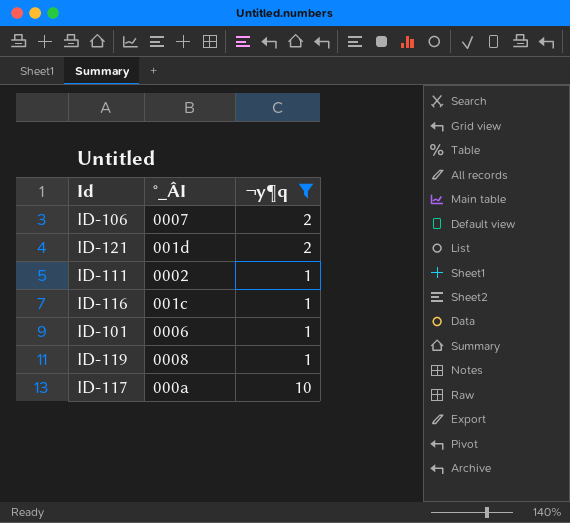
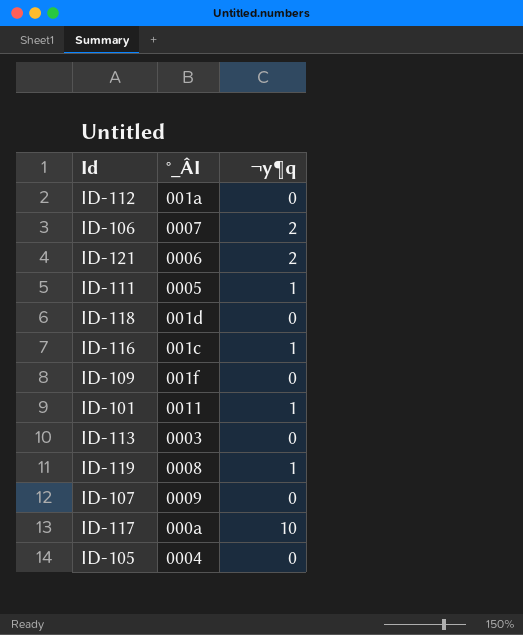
filter: ¬y¶q != 0 -> none
ID-121 | °_ÂI: 001d -> 0006
ID-111 | °_ÂI: 0002 -> 0005
ID-101 | °_ÂI: 0006 -> 0011

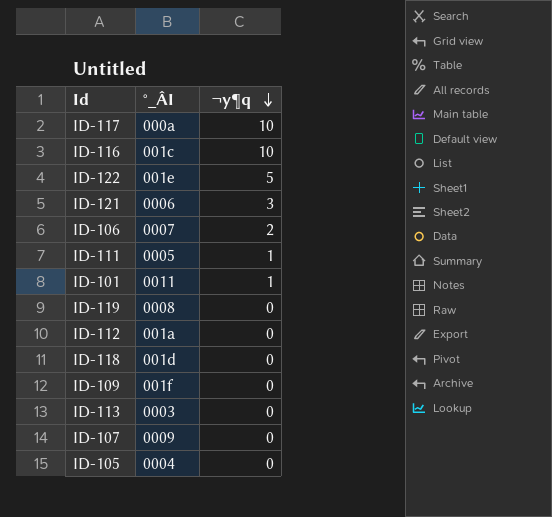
row order: none -> ¬y¶q descending
ID-116 | ¬y¶q: 1 -> 10
row ID-122: none -> 001e | 5
ID-121 | ¬y¶q: 2 -> 3
ID-119 | ¬y¶q: 1 -> 0

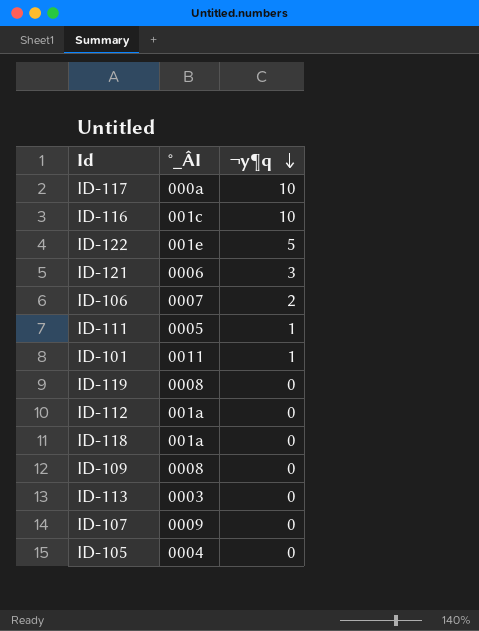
ID-118 | °_ÂI: 001d -> 001a
ID-109 | °_ÂI: 001f -> 0008

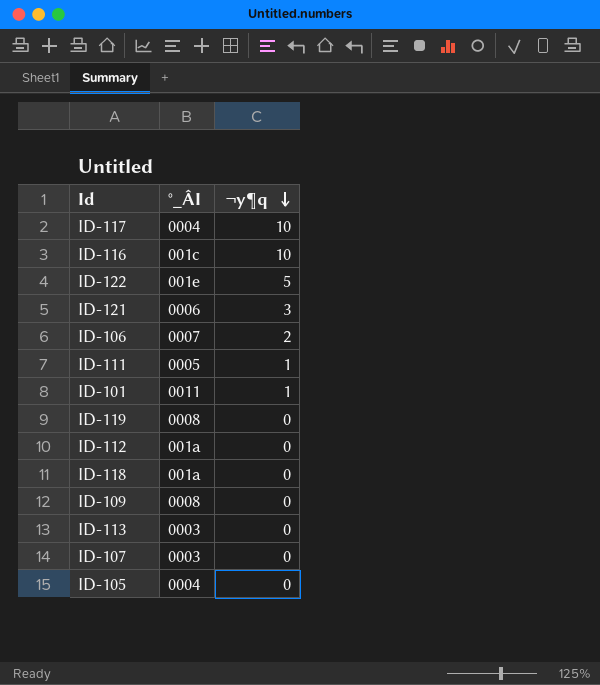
ID-117 | °_ÂI: 000a -> 0004
ID-107 | °_ÂI: 0009 -> 0003

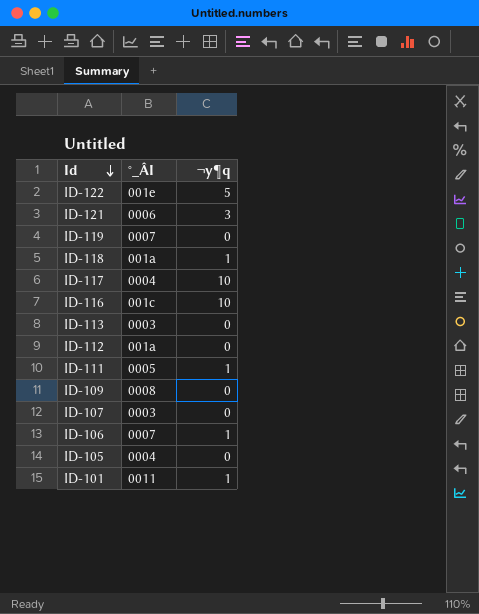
row order: ¬y¶q descending -> Id descending
ID-119 | °_ÂI: 0008 -> 0007
ID-118 | ¬y¶q: 0 -> 1
ID-106 | ¬y¶q: 2 -> 1

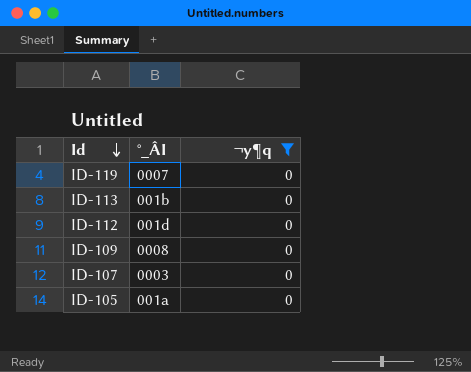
filter: none -> ¬y¶q = 0
ID-113 | °_ÂI: 0003 -> 001b
ID-112 | °_ÂI: 001a -> 001d
ID-105 | °_ÂI: 0004 -> 001a

